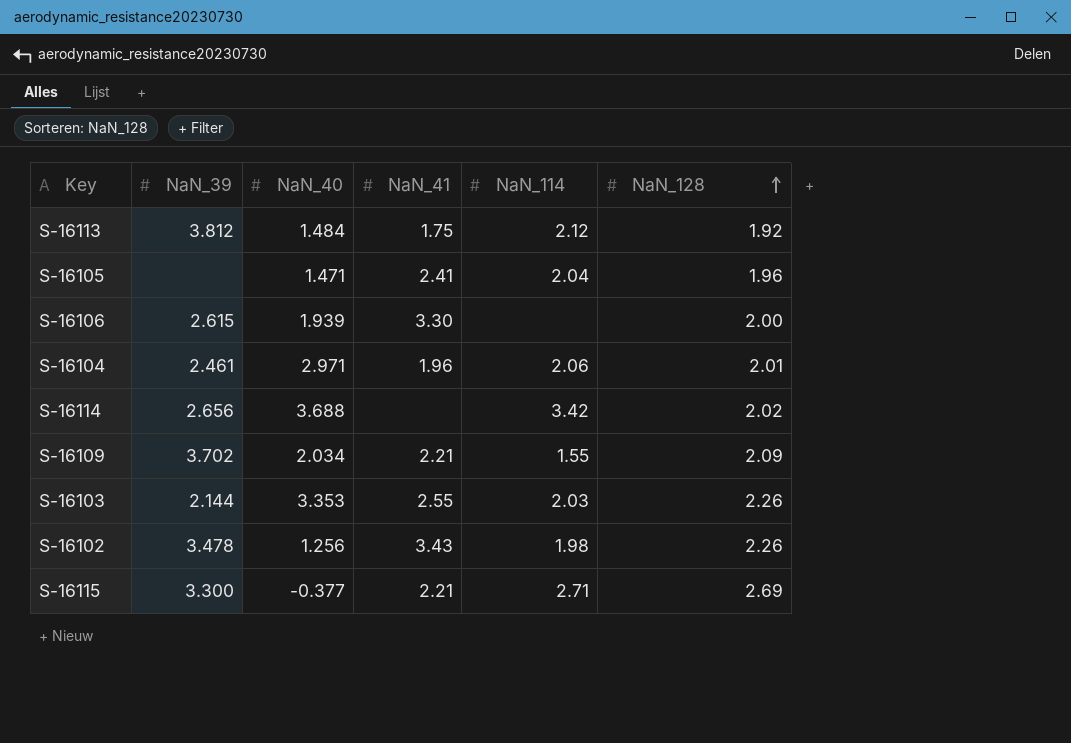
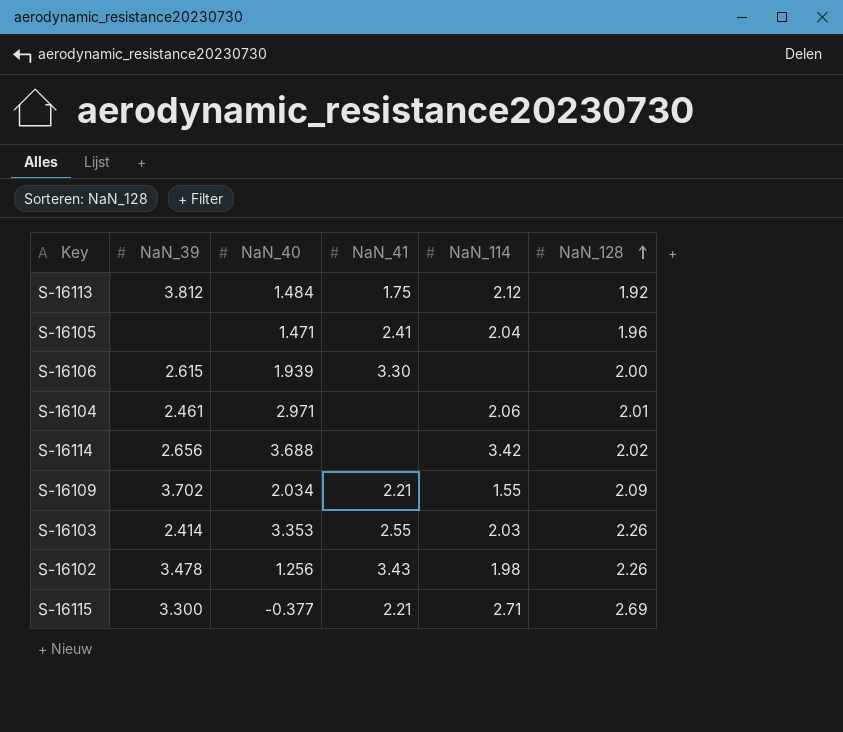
S-16104 | NaN_41: 1.96 -> none
S-16103 | NaN_39: 2.144 -> 2.414

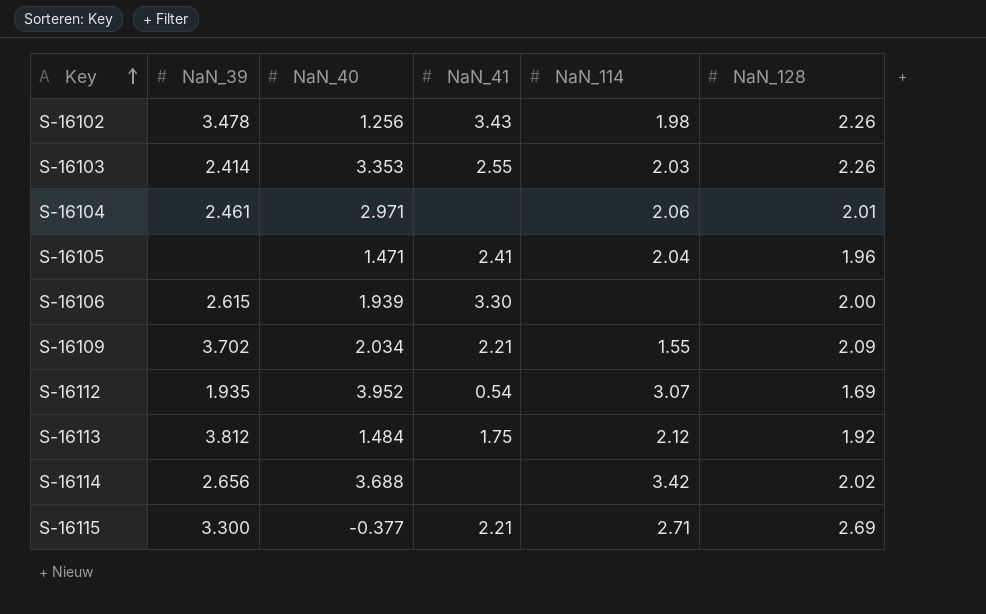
row order: NaN_128 ascending -> Key ascending
row S-16112: none -> 1.935 | 3.952 | 0.54 | 3.07 | 1.69

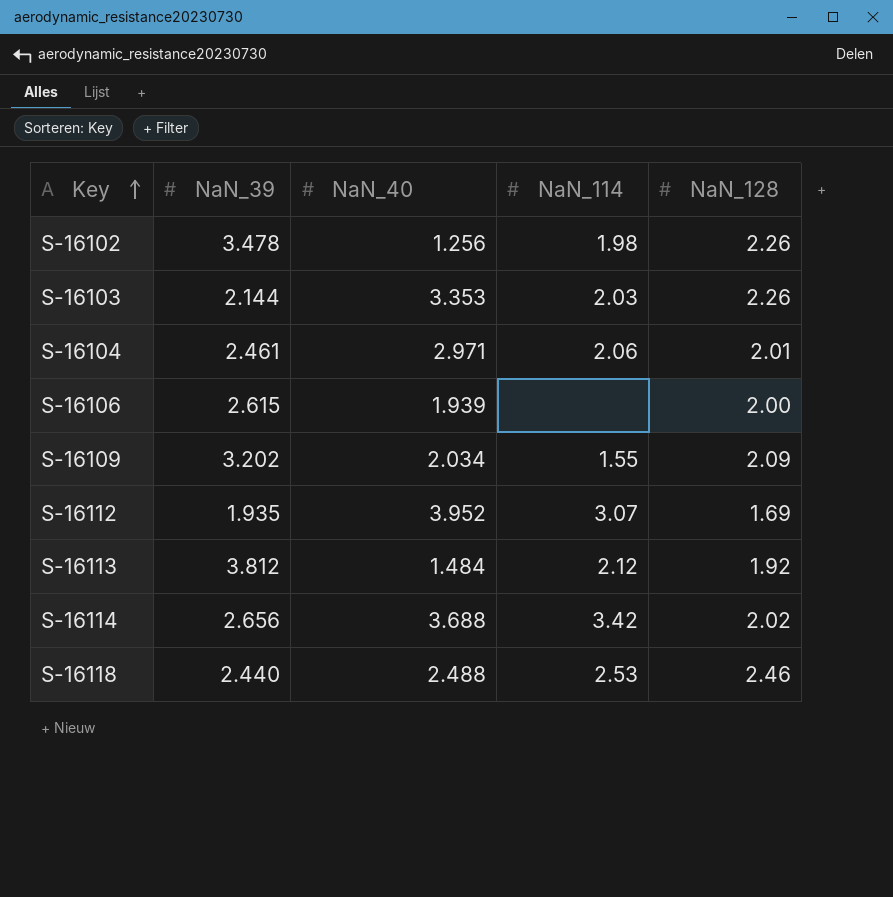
column NaN_41 | position: 4 -> none
row S-16105: none | 1.471 | 2.41 | 2.04 | 1.96 -> none
row S-16115: 3.300 | -0.377 | 2.21 | 2.71 | 2.69 -> none
S-16103 | NaN_39: 2.414 -> 2.144
S-16109 | NaN_39: 3.702 -> 3.202
row S-16118: none -> 2.440 | 2.488 | 2.53 | 2.46

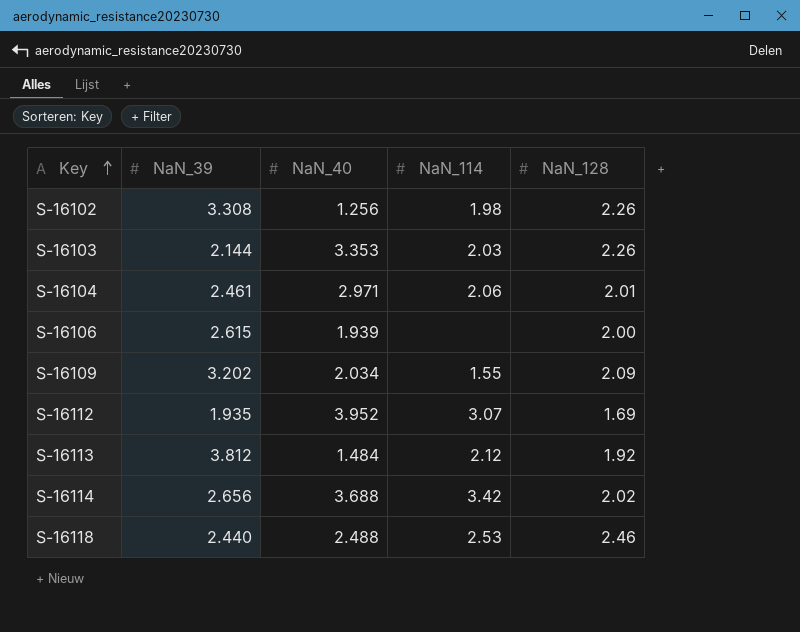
S-16102 | NaN_39: 3.478 -> 3.308

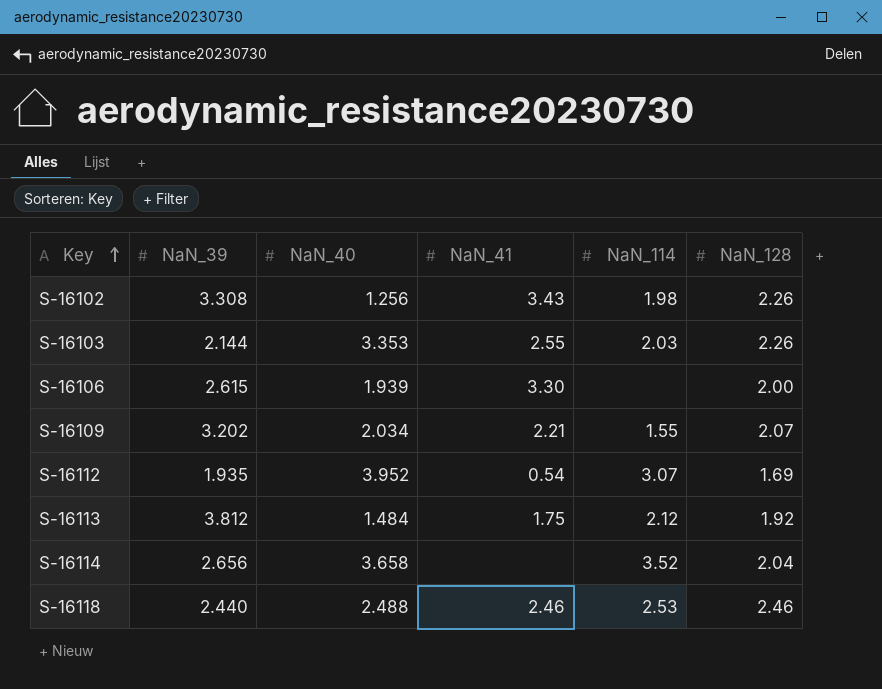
column NaN_41 | position: none -> 4
row S-16104: 2.461 | 2.971 | 2.06 | 2.01 -> none
S-16109 | NaN_128: 2.09 -> 2.07
S-16114 | NaN_40: 3.688 -> 3.658
S-16114 | NaN_114: 3.42 -> 3.52
S-16114 | NaN_128: 2.02 -> 2.04

